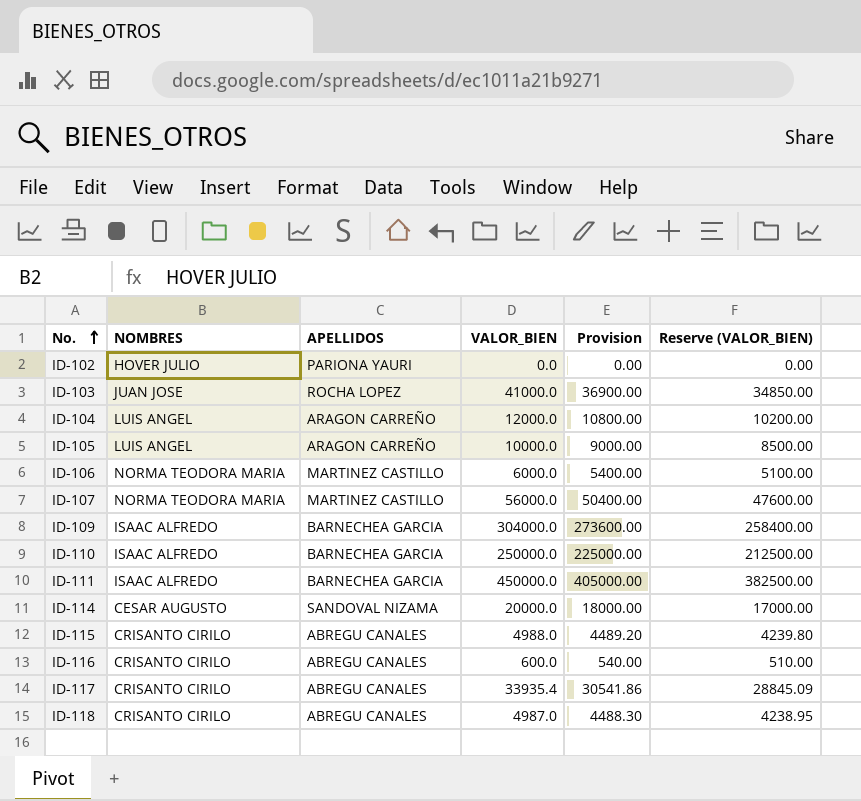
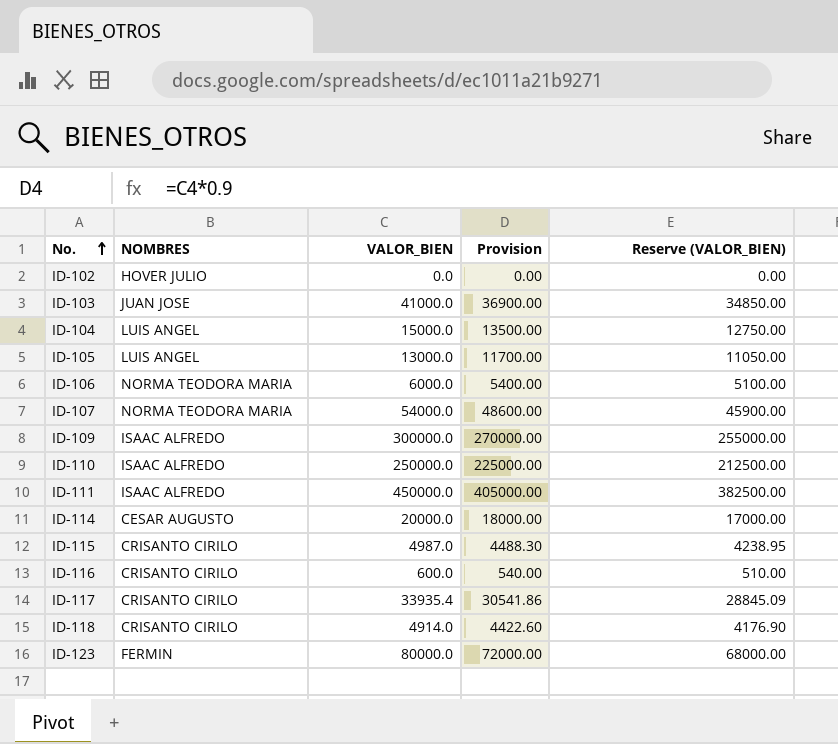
column APELLIDOS | position: 3 -> none
ID-104 | VALOR_BIEN: 12000.0 -> 15000.0
ID-104 | Provision: 10800.00 -> 13500.00
ID-104 | Reserve (VALOR_BIEN): 10200.00 -> 12750.00
ID-105 | VALOR_BIEN: 10000.0 -> 13000.0
ID-105 | Provision: 9000.00 -> 11700.00
ID-105 | Reserve (VALOR_BIEN): 8500.00 -> 11050.00
ID-107 | VALOR_BIEN: 56000.0 -> 54000.0
ID-107 | Provision: 50400.00 -> 48600.00
ID-107 | Reserve (VALOR_BIEN): 47600.00 -> 45900.00
ID-109 | VALOR_BIEN: 304000.0 -> 300000.0
ID-109 | Provision: 273600.00 -> 270000.00
ID-109 | Reserve (VALOR_BIEN): 258400.00 -> 255000.00
ID-115 | VALOR_BIEN: 4988.0 -> 4987.0
ID-115 | Provision: 4489.20 -> 4488.30
ID-115 | Reserve (VALOR_BIEN): 4239.80 -> 4238.95
ID-118 | VALOR_BIEN: 4987.0 -> 4914.0
ID-118 | Provision: 4488.30 -> 4422.60
ID-118 | Reserve (VALOR_BIEN): 4238.95 -> 4176.90
row ID-123: none -> FERMIN | 80000.0 | 72000.00 | 68000.00

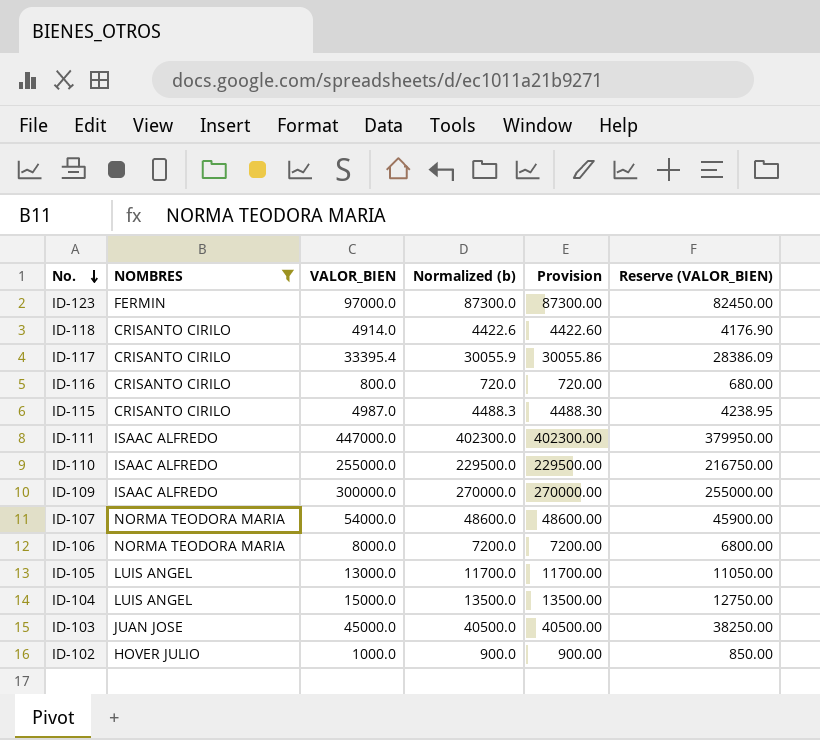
filter: none -> NOMBRES != CESAR AUGUSTO
row order: No. ascending -> No. descending
column Normalized (b) | formula: none -> [VALOR_BIEN] * 0.9
ID-123 | VALOR_BIEN: 80000.0 -> 97000.0
ID-123 | Provision: 72000.00 -> 87300.00
ID-123 | Reserve (VALOR_BIEN): 68000.00 -> 82450.00
ID-117 | VALOR_BIEN: 33935.4 -> 33395.4
ID-117 | Provision: 30541.86 -> 30055.86
ID-117 | Reserve (VALOR_BIEN): 28845.09 -> 28386.09
ID-116 | VALOR_BIEN: 600.0 -> 800.0
ID-116 | Provision: 540.00 -> 720.00
ID-116 | Reserve (VALOR_BIEN): 510.00 -> 680.00
ID-111 | VALOR_BIEN: 450000.0 -> 447000.0
ID-111 | Provision: 405000.00 -> 402300.00
ID-111 | Reserve (VALOR_BIEN): 382500.00 -> 379950.00
ID-110 | VALOR_BIEN: 250000.0 -> 255000.0
ID-110 | Provision: 225000.00 -> 229500.00
ID-110 | Reserve (VALOR_BIEN): 212500.00 -> 216750.00
ID-106 | VALOR_BIEN: 6000.0 -> 8000.0
ID-106 | Provision: 5400.00 -> 7200.00
ID-106 | Reserve (VALOR_BIEN): 5100.00 -> 6800.00
ID-103 | VALOR_BIEN: 41000.0 -> 45000.0
ID-103 | Provision: 36900.00 -> 40500.00
ID-103 | Reserve (VALOR_BIEN): 34850.00 -> 38250.00
ID-102 | VALOR_BIEN: 0.0 -> 1000.0
ID-102 | Provision: 0.00 -> 900.00
ID-102 | Reserve (VALOR_BIEN): 0.00 -> 850.00

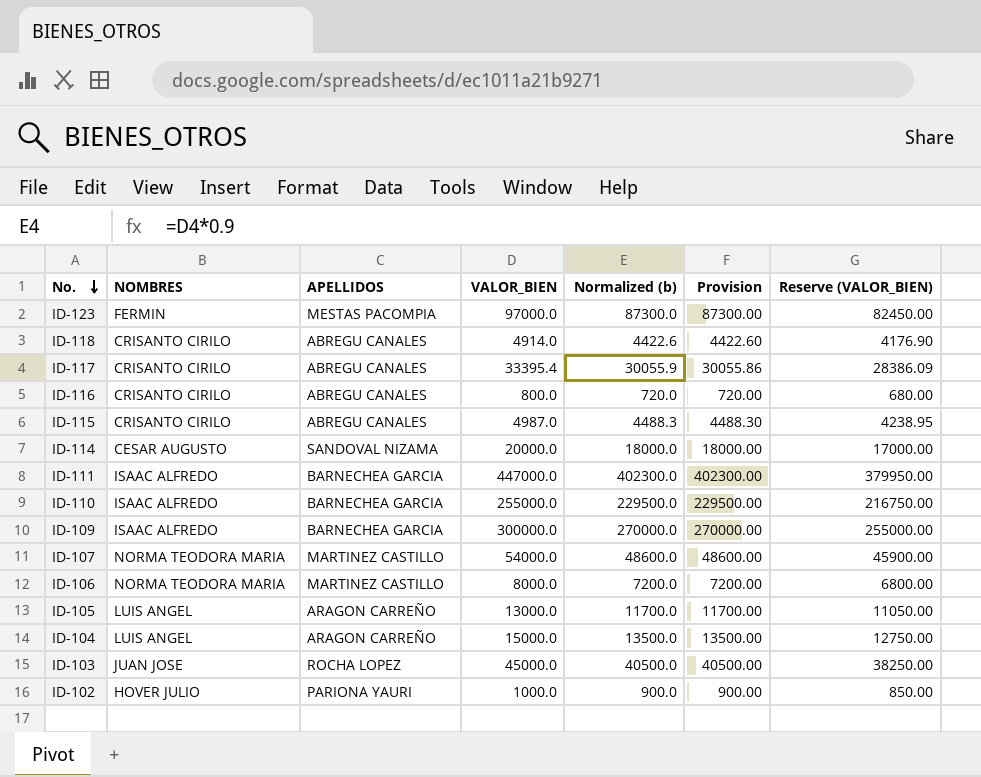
filter: NOMBRES != CESAR AUGUSTO -> none
column APELLIDOS | position: none -> 3

